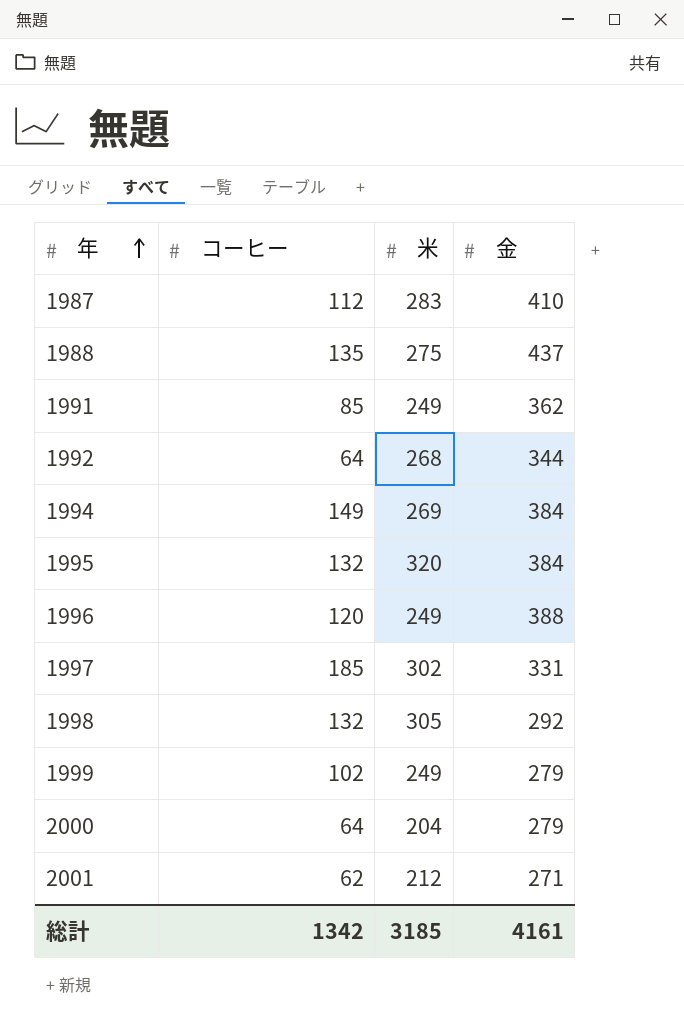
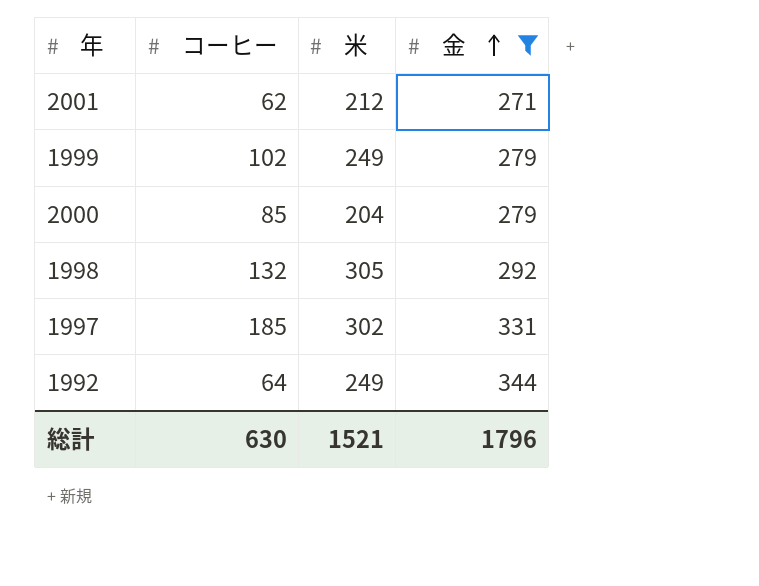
filter: none -> 金 <= 344
row order: 年 ascending -> 金 ascending
2000 | コーヒー: 64 -> 85
1992 | 米: 268 -> 249
総計 | コーヒー: 1342 -> 630
総計 | 米: 3185 -> 1521
総計 | 金: 4161 -> 1796

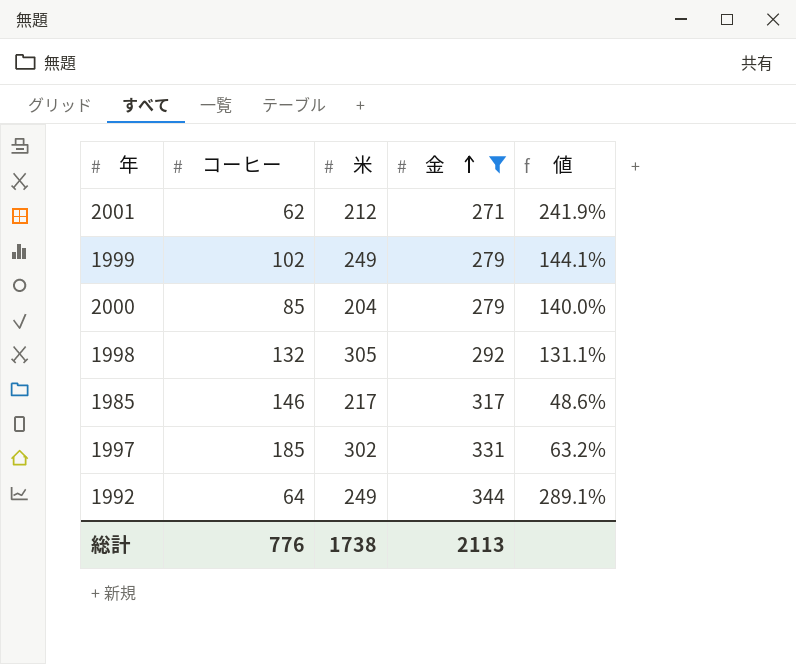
column 値 | formula: none -> ([米] - [コーヒー]) / [コーヒー]
row 1985: none -> 146 | 217 | 317 | 48.6%
総計 | コーヒー: 630 -> 776
総計 | 米: 1521 -> 1738
総計 | 金: 1796 -> 2113

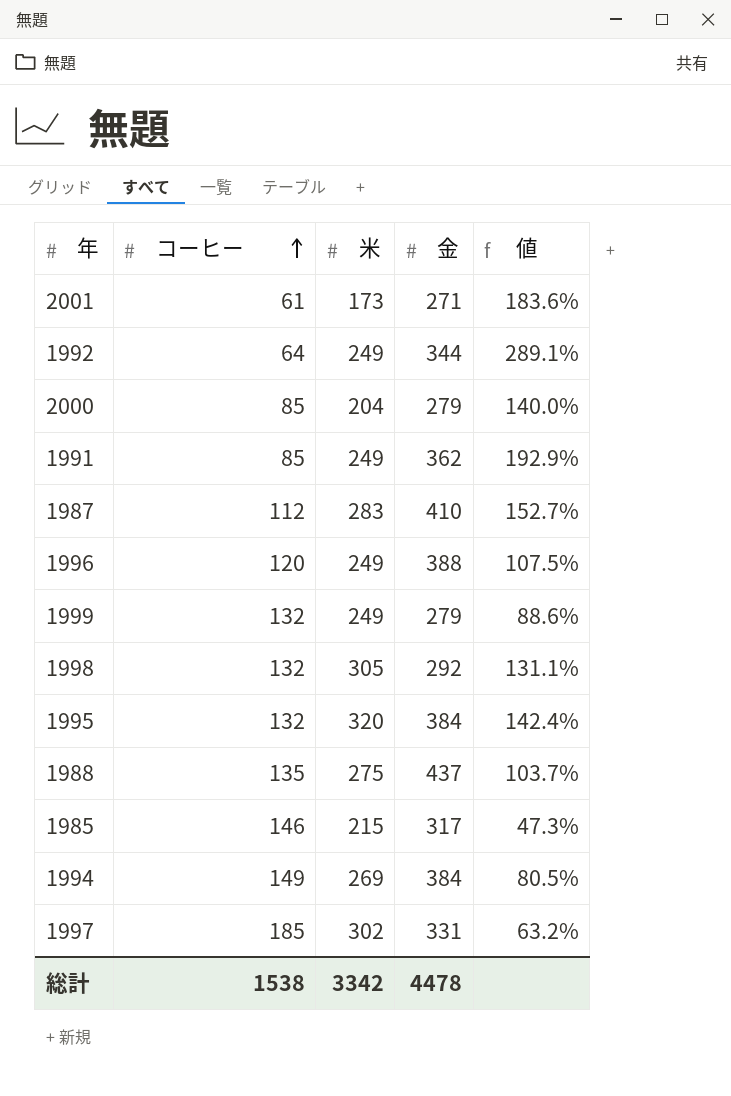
filter: 金 <= 344 -> none
row order: 金 ascending -> コーヒー ascending
2001 | コーヒー: 62 -> 61
2001 | 米: 212 -> 173
2001 | 値: 241.9% -> 183.6%
1999 | コーヒー: 102 -> 132
1999 | 値: 144.1% -> 88.6%
1985 | 米: 217 -> 215
1985 | 値: 48.6% -> 47.3%
総計 | コーヒー: 776 -> 1538
総計 | 米: 1738 -> 3342
総計 | 金: 2113 -> 4478

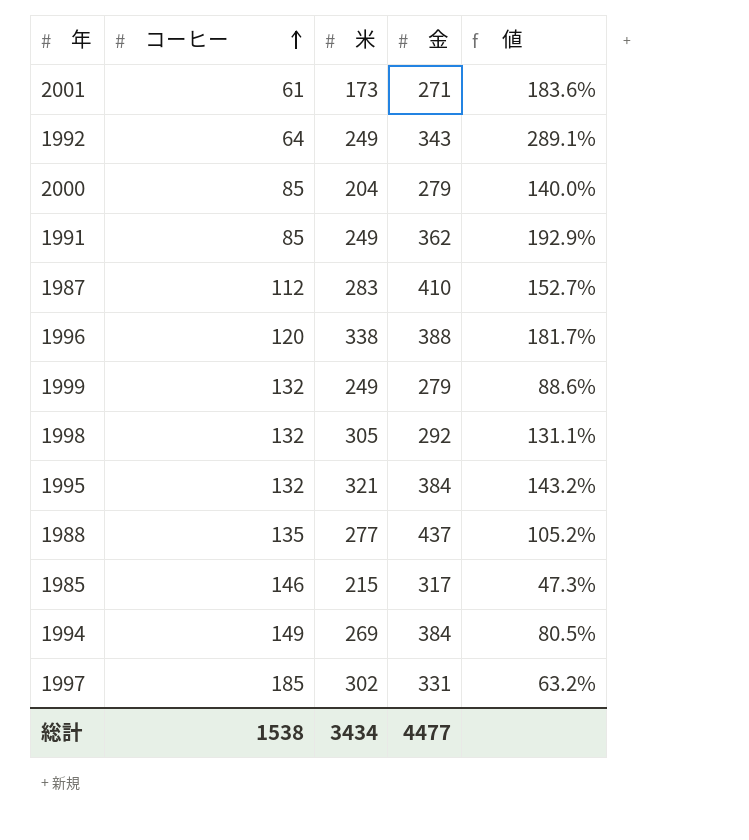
1992 | 金: 344 -> 343
1996 | 米: 249 -> 338
1996 | 値: 107.5% -> 181.7%
1995 | 米: 320 -> 321
1995 | 値: 142.4% -> 143.2%
1988 | 米: 275 -> 277
1988 | 値: 103.7% -> 105.2%
総計 | 米: 3342 -> 3434
総計 | 金: 4478 -> 4477

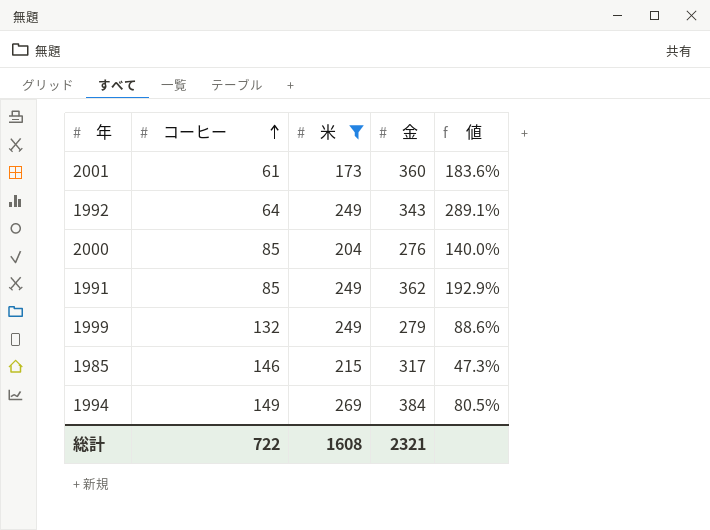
filter: none -> 米 <= 269
2001 | 金: 271 -> 360
2000 | 金: 279 -> 276
総計 | コーヒー: 1538 -> 722
総計 | 米: 3434 -> 1608
総計 | 金: 4477 -> 2321

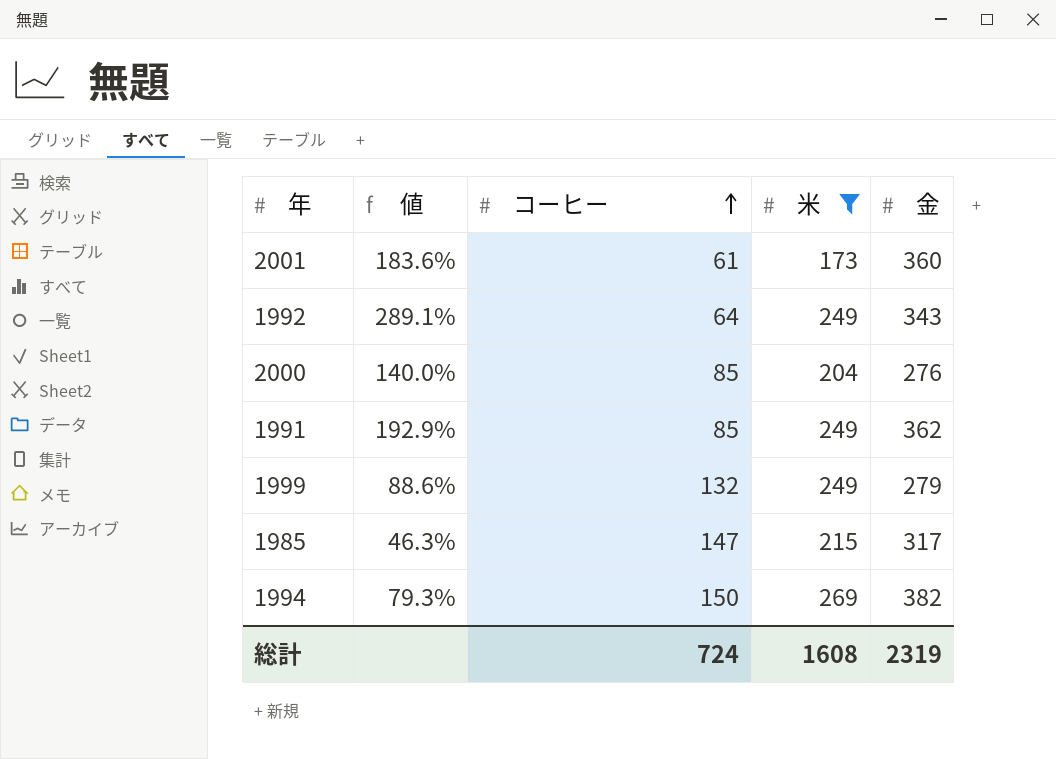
column 値 | position: 5 -> 2
1985 | 値: 47.3% -> 46.3%
1985 | コーヒー: 146 -> 147
1994 | 値: 80.5% -> 79.3%
1994 | コーヒー: 149 -> 150
1994 | 金: 384 -> 382
総計 | コーヒー: 722 -> 724
総計 | 金: 2321 -> 2319

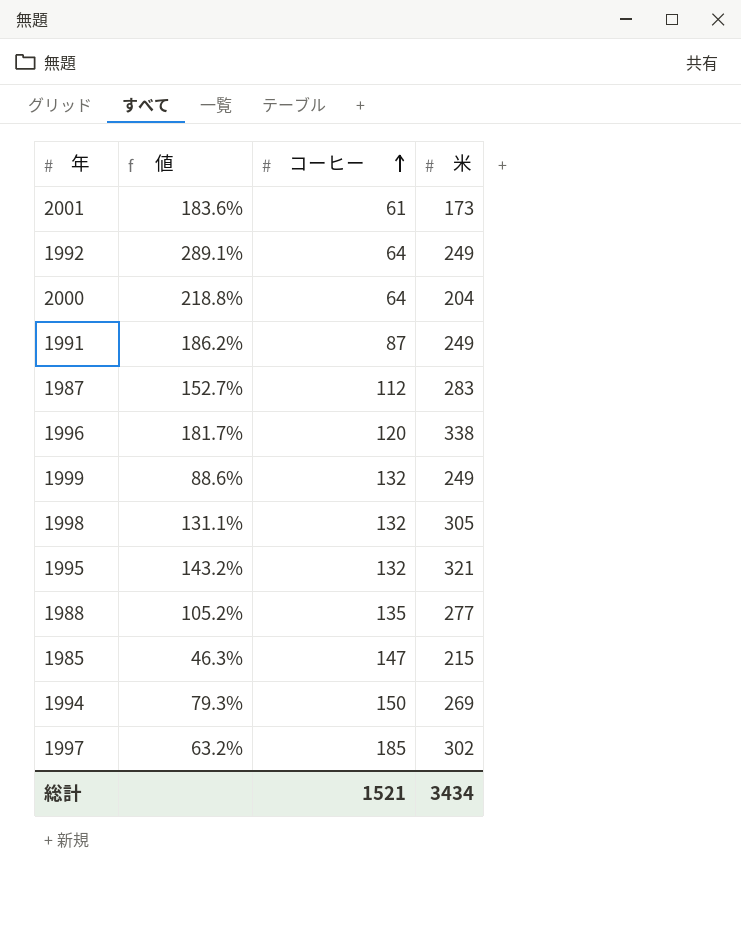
filter: 米 <= 269 -> none
column 金 | position: 5 -> none
2000 | 値: 140.0% -> 218.8%
2000 | コーヒー: 85 -> 64
1991 | 値: 192.9% -> 186.2%
1991 | コーヒー: 85 -> 87
総計 | コーヒー: 724 -> 1521
総計 | 米: 1608 -> 3434

